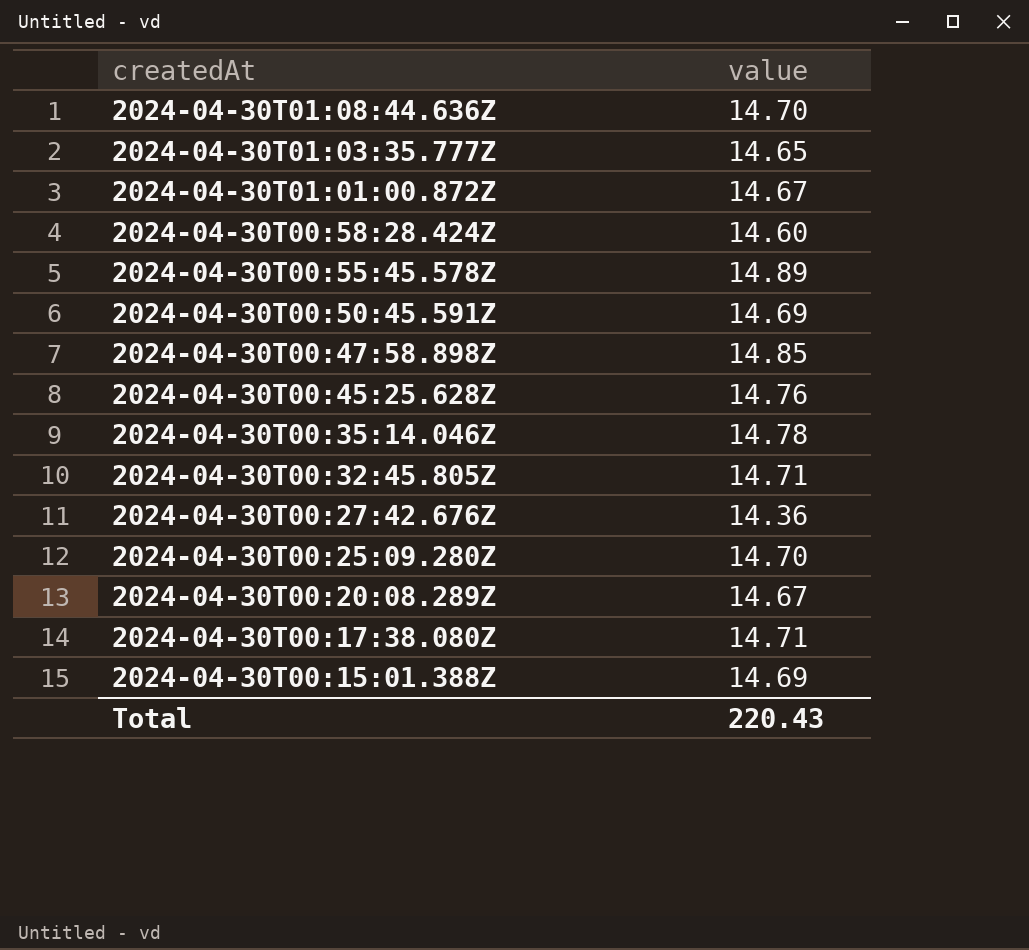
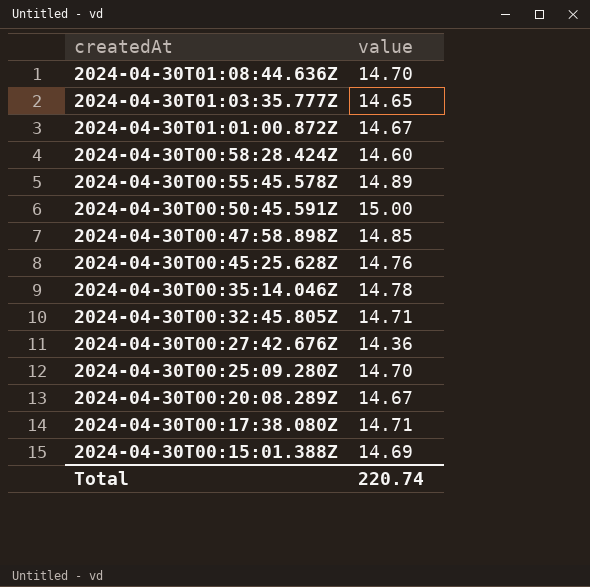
2024-04-30T00:50:45.591Z | value: 14.69 -> 15.00
Total | value: 220.43 -> 220.74

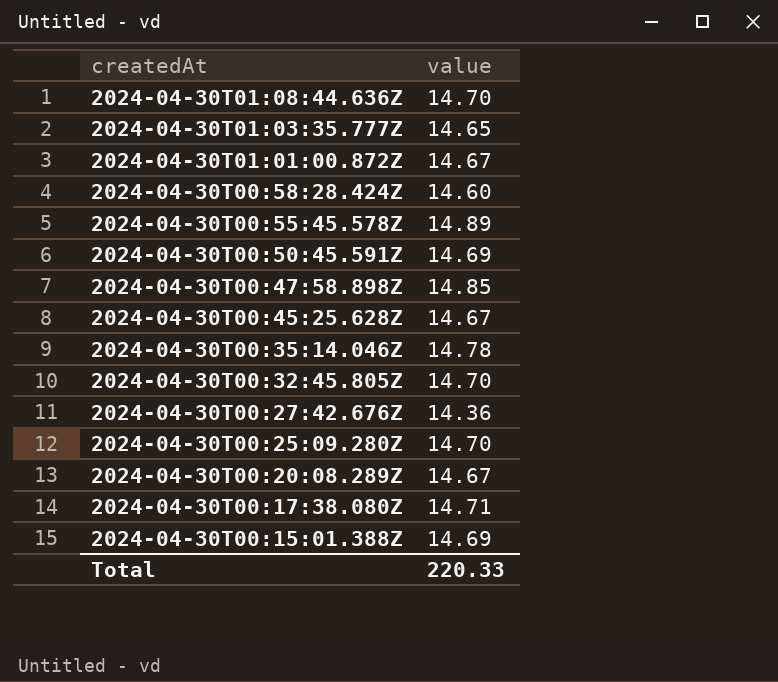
2024-04-30T00:50:45.591Z | value: 15.00 -> 14.69
2024-04-30T00:45:25.628Z | value: 14.76 -> 14.67
2024-04-30T00:32:45.805Z | value: 14.71 -> 14.70
Total | value: 220.74 -> 220.33

